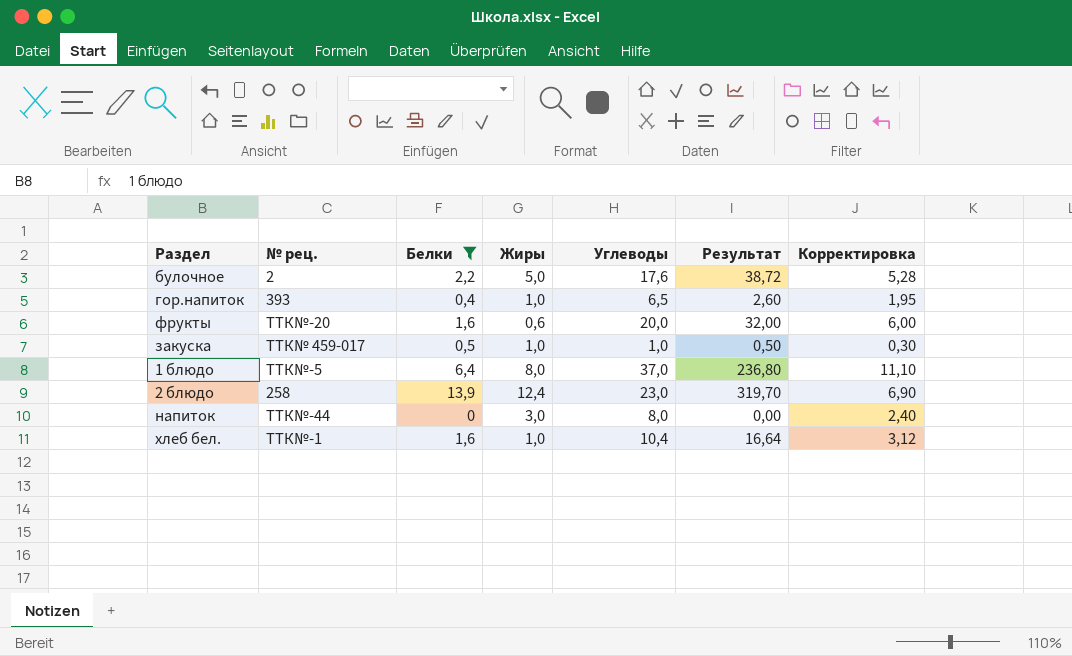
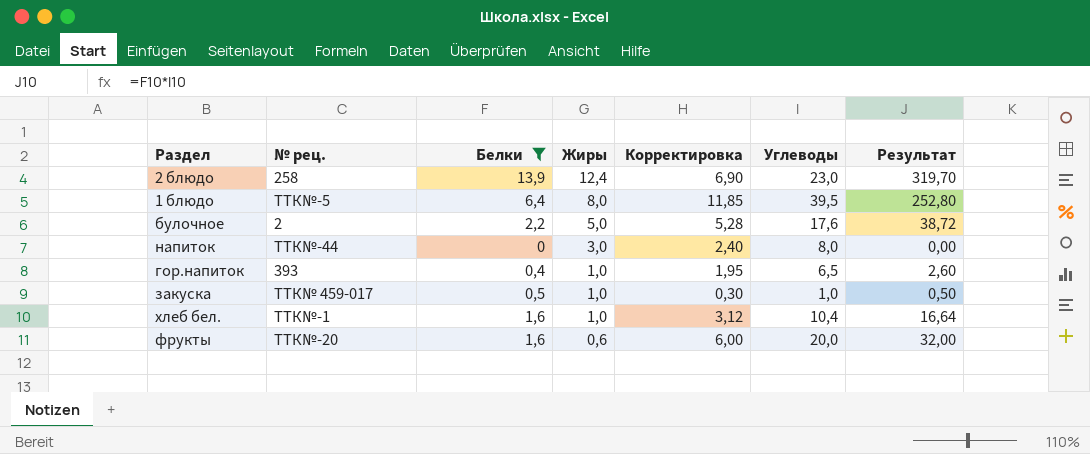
row order: none -> Жиры descending
column Корректировка | position: 7 -> 5
1 блюдо | Корректировка: 11,10 -> 11,85
1 блюдо | Углеводы: 37,0 -> 39,5
1 блюдо | Результат: 236,80 -> 252,80

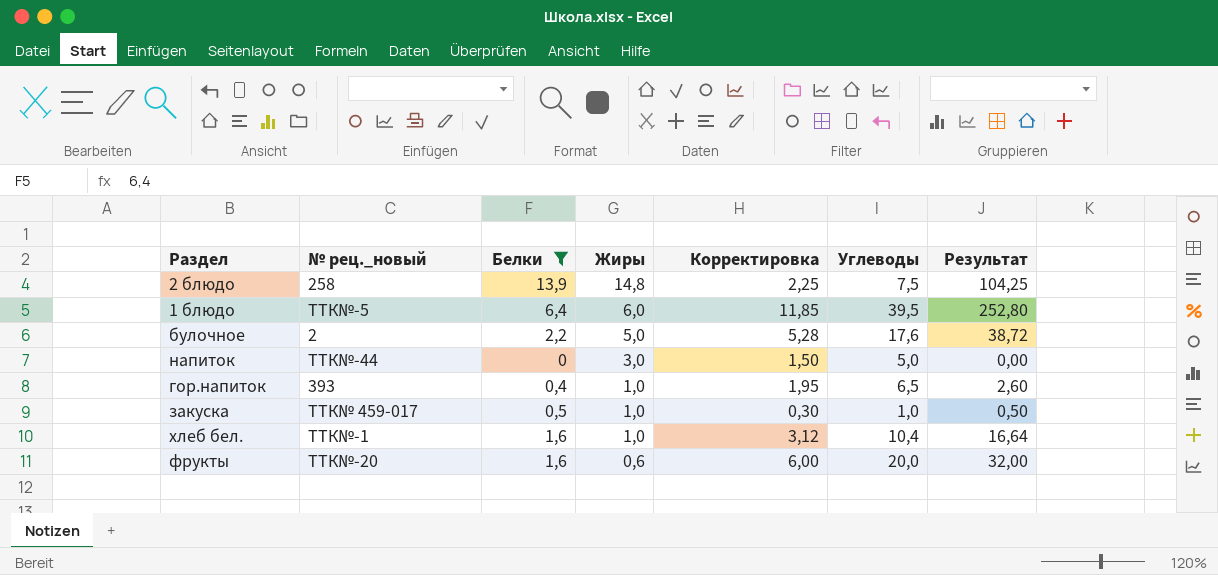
column name: № рец. -> № рец._новый
2 блюдо | Жиры: 12,4 -> 14,8
2 блюдо | Корректировка: 6,90 -> 2,25
2 блюдо | Углеводы: 23,0 -> 7,5
2 блюдо | Результат: 319,70 -> 104,25
1 блюдо | Жиры: 8,0 -> 6,0
напиток | Корректировка: 2,40 -> 1,50
напиток | Углеводы: 8,0 -> 5,0

